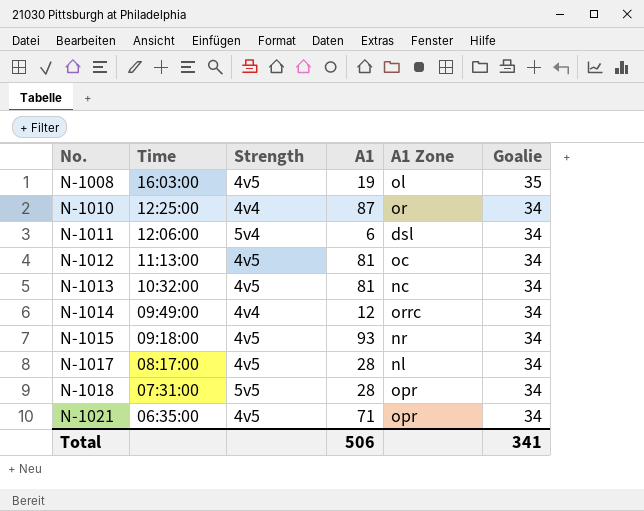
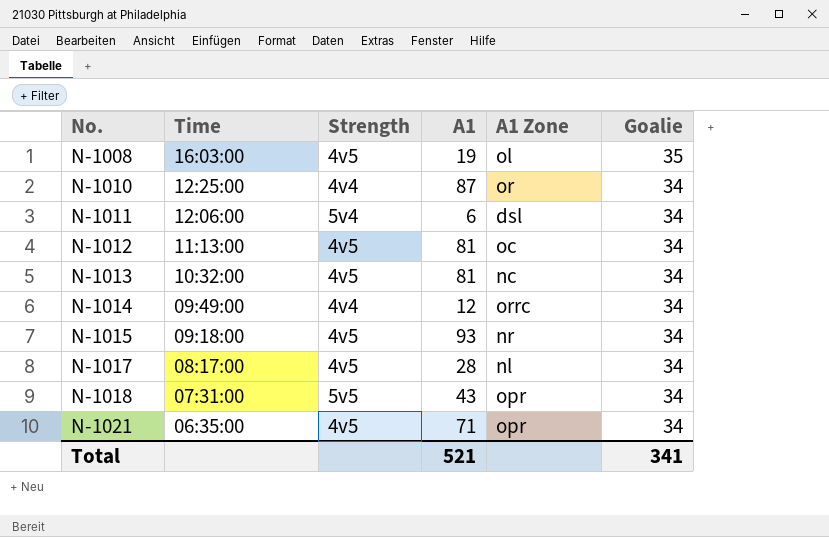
N-1018 | A1: 28 -> 43
Total | A1: 506 -> 521

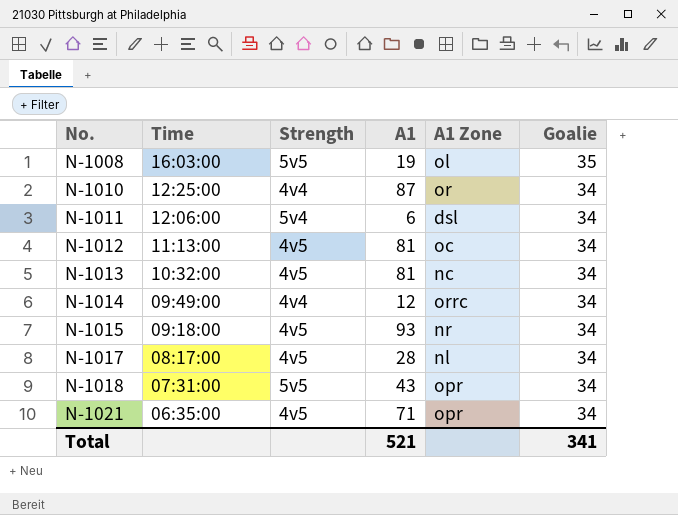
N-1008 | Strength: 4v5 -> 5v5

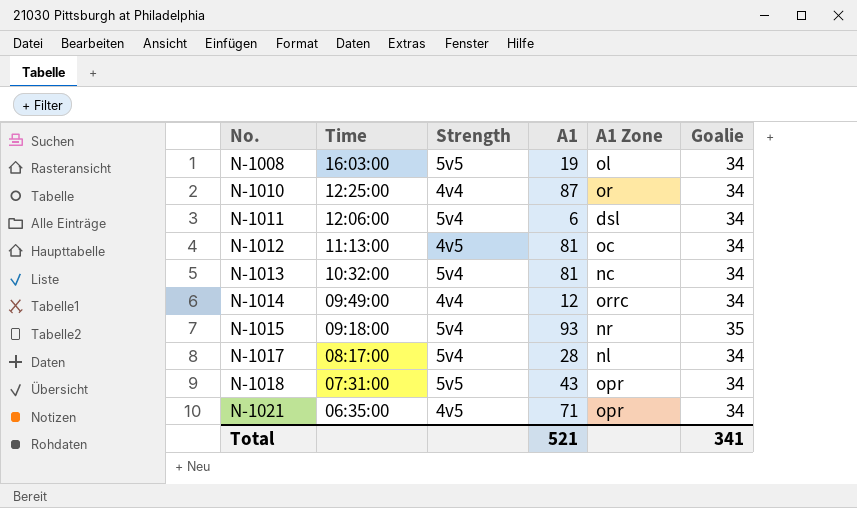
N-1008 | Goalie: 35 -> 34
N-1013 | Strength: 4v5 -> 5v4
N-1015 | Strength: 4v5 -> 5v4
N-1015 | Goalie: 34 -> 35
N-1017 | Strength: 4v5 -> 5v4

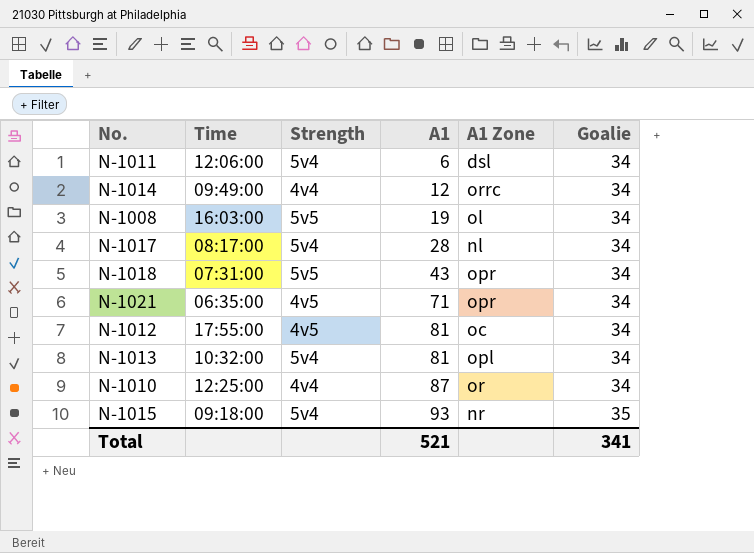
row order: No. ascending -> A1 ascending
N-1012 | Time: 11:13:00 -> 17:55:00
N-1013 | A1 Zone: nc -> opl

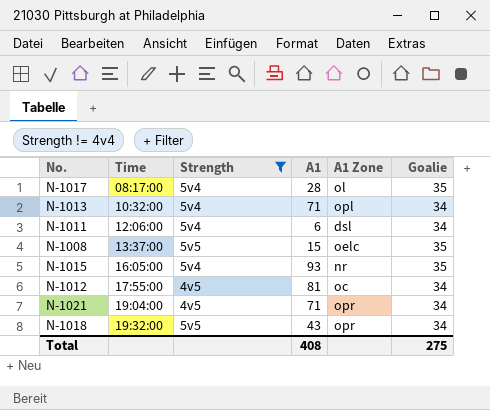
filter: none -> Strength != 4v4
row order: A1 ascending -> Time ascending
N-1017 | A1 Zone: nl -> ol
N-1017 | Goalie: 34 -> 35
N-1013 | A1: 81 -> 71
N-1008 | Time: 16:03:00 -> 13:37:00
N-1008 | A1: 19 -> 15
N-1008 | A1 Zone: ol -> oelc
N-1008 | Goalie: 34 -> 35
N-1015 | Time: 09:18:00 -> 16:05:00
N-1021 | Time: 06:35:00 -> 19:04:00
N-1018 | Time: 07:31:00 -> 19:32:00
Total | A1: 521 -> 408
Total | Goalie: 341 -> 275

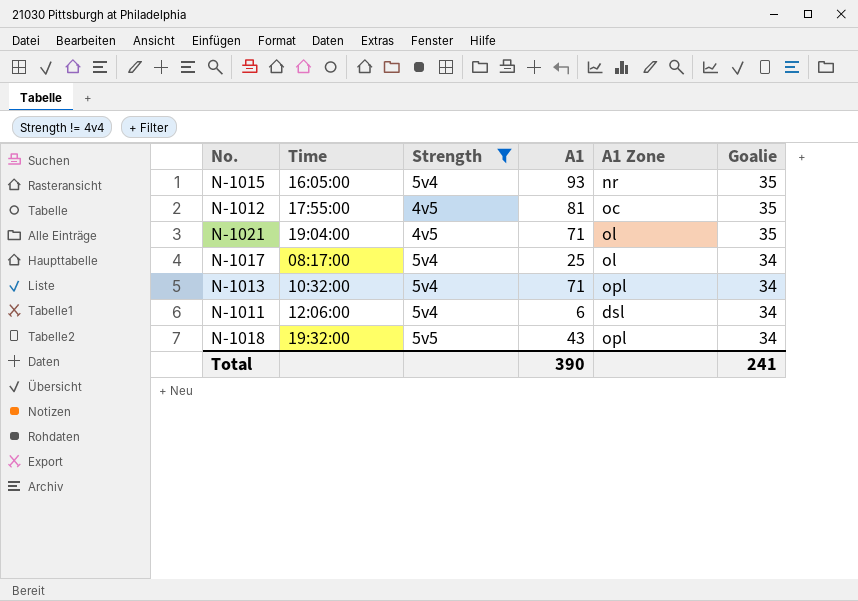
row order: Time ascending -> Goalie descending
row N-1008: 13:37:00 | 5v5 | 15 | oelc | 35 -> none
N-1012 | Goalie: 34 -> 35
N-1021 | A1 Zone: opr -> ol
N-1021 | Goalie: 34 -> 35
N-1017 | A1: 28 -> 25
N-1017 | Goalie: 35 -> 34
N-1018 | A1 Zone: opr -> opl
Total | A1: 408 -> 390
Total | Goalie: 275 -> 241

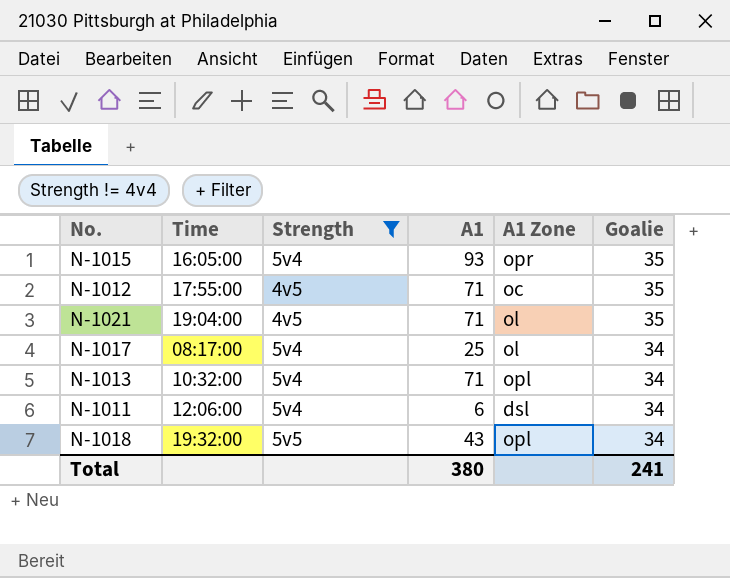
N-1015 | A1 Zone: nr -> opr
N-1012 | A1: 81 -> 71
Total | A1: 390 -> 380

